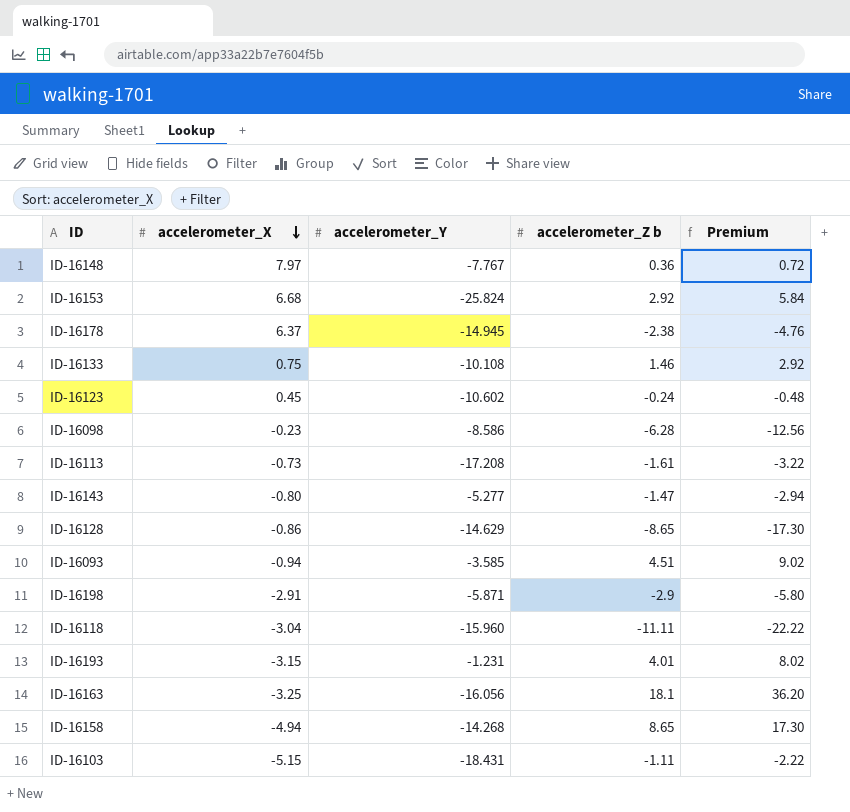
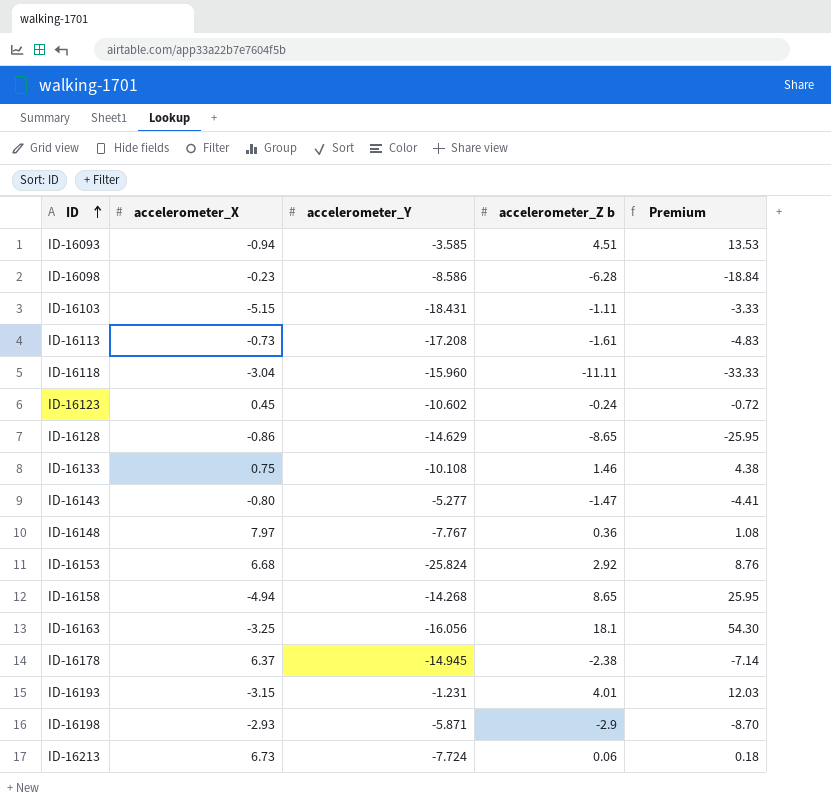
row order: accelerometer_X descending -> ID ascending
column Premium | formula: [accelerometer_Z b] * 2 -> [accelerometer_Z b] * 3
ID-16198 | accelerometer_X: -2.91 -> -2.93
row ID-16213: none -> 6.73 | -7.724 | 0.06 | 0.18

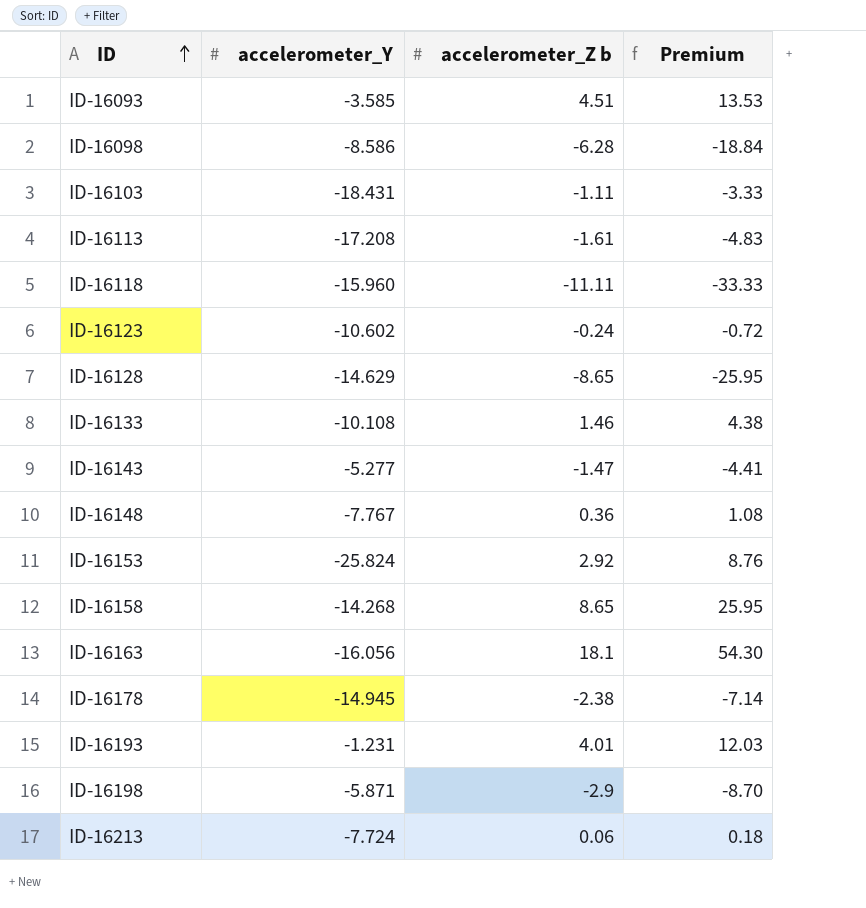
column accelerometer_X | position: 2 -> none

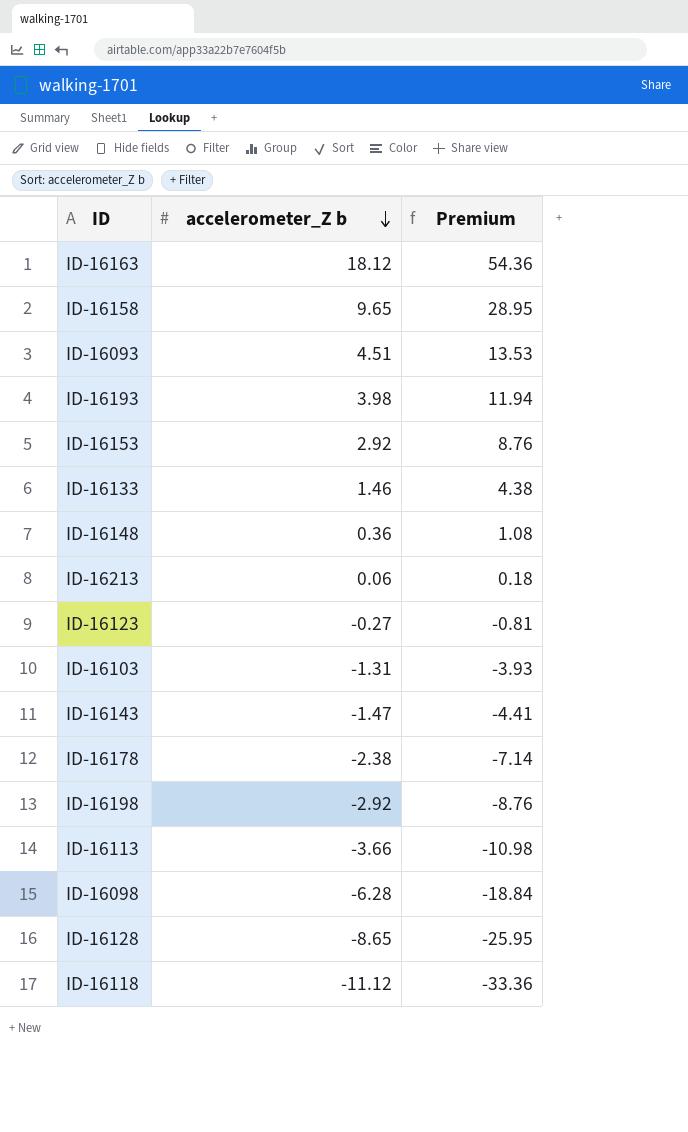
row order: ID ascending -> accelerometer_Z b descending
column accelerometer_Y | position: 2 -> none
ID-16163 | accelerometer_Z b: 18.1 -> 18.12
ID-16163 | Premium: 54.30 -> 54.36
ID-16158 | accelerometer_Z b: 8.65 -> 9.65
ID-16158 | Premium: 25.95 -> 28.95
ID-16193 | accelerometer_Z b: 4.01 -> 3.98
ID-16193 | Premium: 12.03 -> 11.94
ID-16123 | accelerometer_Z b: -0.24 -> -0.27
ID-16123 | Premium: -0.72 -> -0.81
ID-16103 | accelerometer_Z b: -1.11 -> -1.31
ID-16103 | Premium: -3.33 -> -3.93
ID-16198 | accelerometer_Z b: -2.9 -> -2.92
ID-16198 | Premium: -8.70 -> -8.76
ID-16113 | accelerometer_Z b: -1.61 -> -3.66
ID-16113 | Premium: -4.83 -> -10.98
ID-16118 | accelerometer_Z b: -11.11 -> -11.12
ID-16118 | Premium: -33.33 -> -33.36

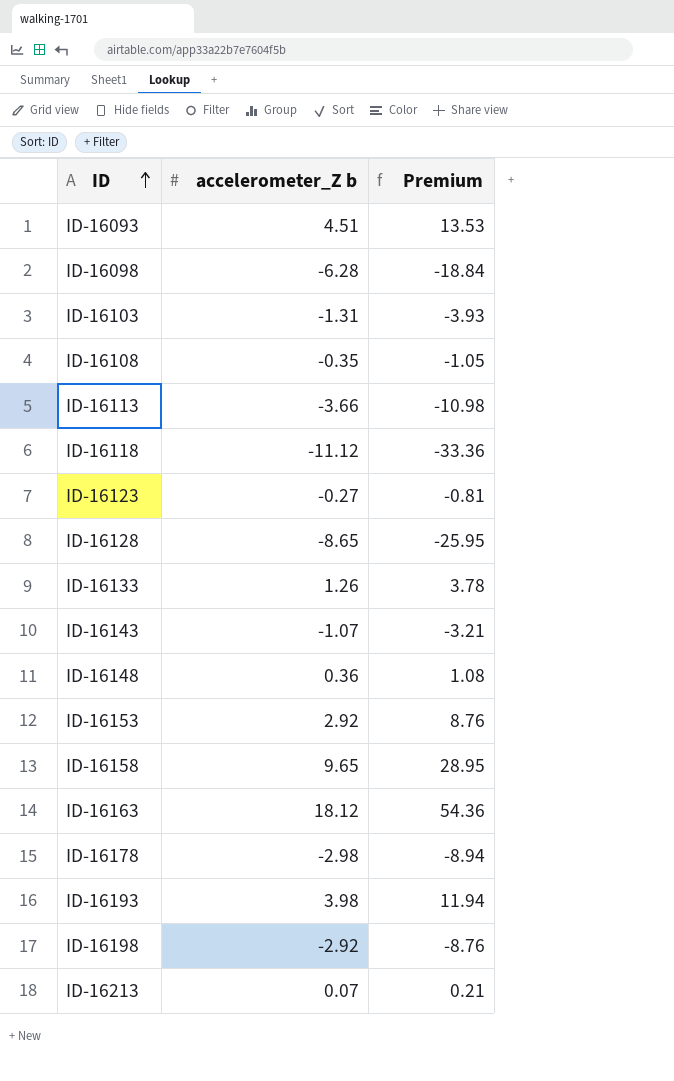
row order: accelerometer_Z b descending -> ID ascending
row ID-16108: none -> -0.35 | -1.05
ID-16133 | accelerometer_Z b: 1.46 -> 1.26
ID-16133 | Premium: 4.38 -> 3.78
ID-16143 | accelerometer_Z b: -1.47 -> -1.07
ID-16143 | Premium: -4.41 -> -3.21
ID-16178 | accelerometer_Z b: -2.38 -> -2.98
ID-16178 | Premium: -7.14 -> -8.94
ID-16213 | accelerometer_Z b: 0.06 -> 0.07
ID-16213 | Premium: 0.18 -> 0.21

